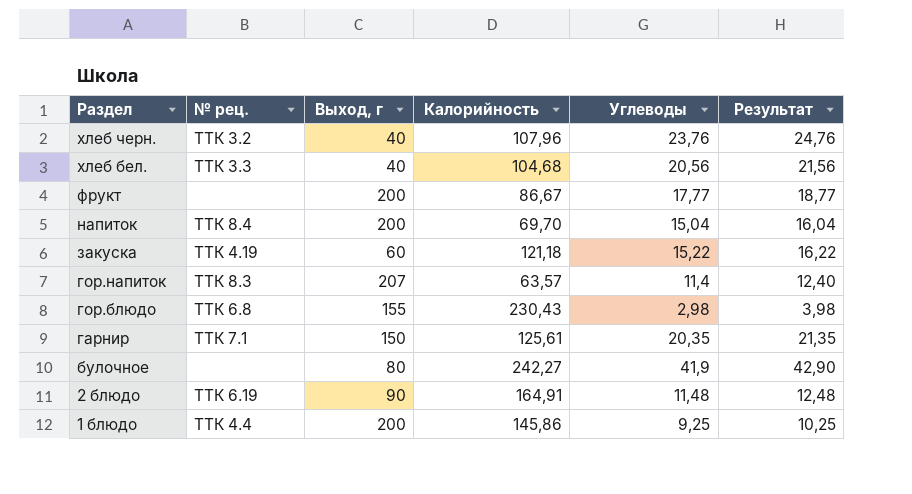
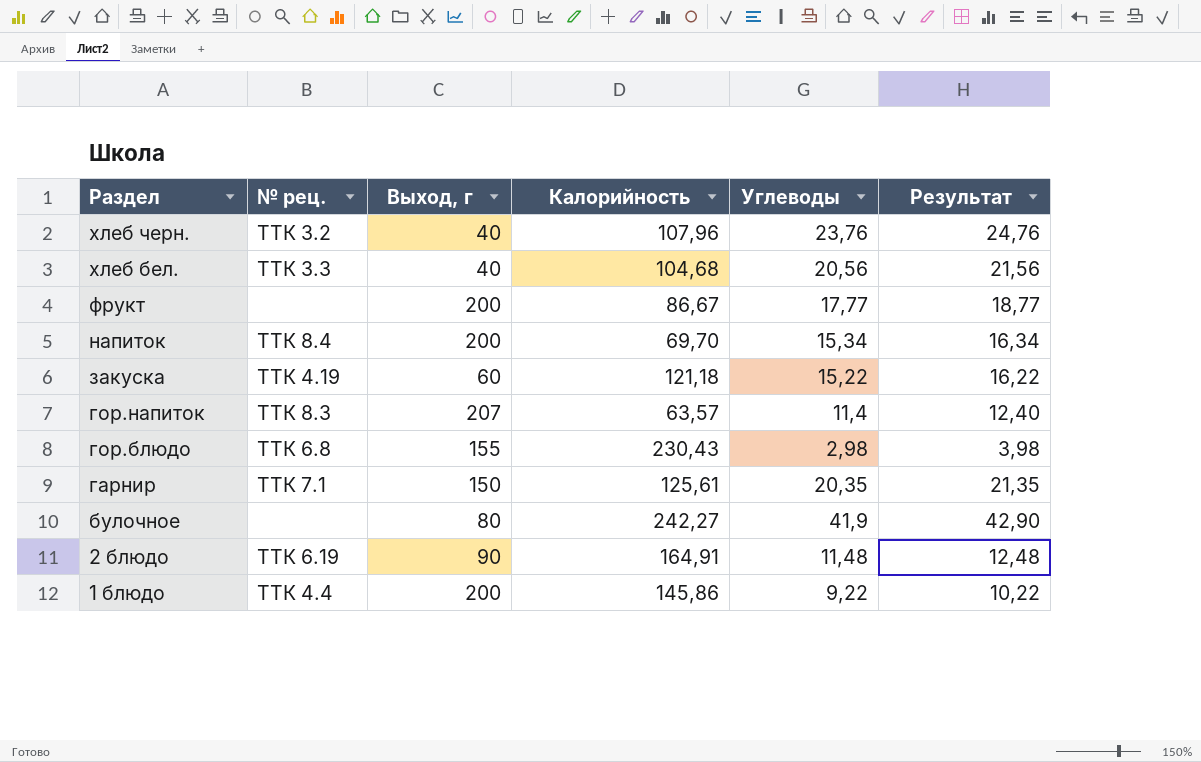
напиток | Углеводы: 15,04 -> 15,34
напиток | Результат: 16,04 -> 16,34
1 блюдо | Углеводы: 9,25 -> 9,22
1 блюдо | Результат: 10,25 -> 10,22

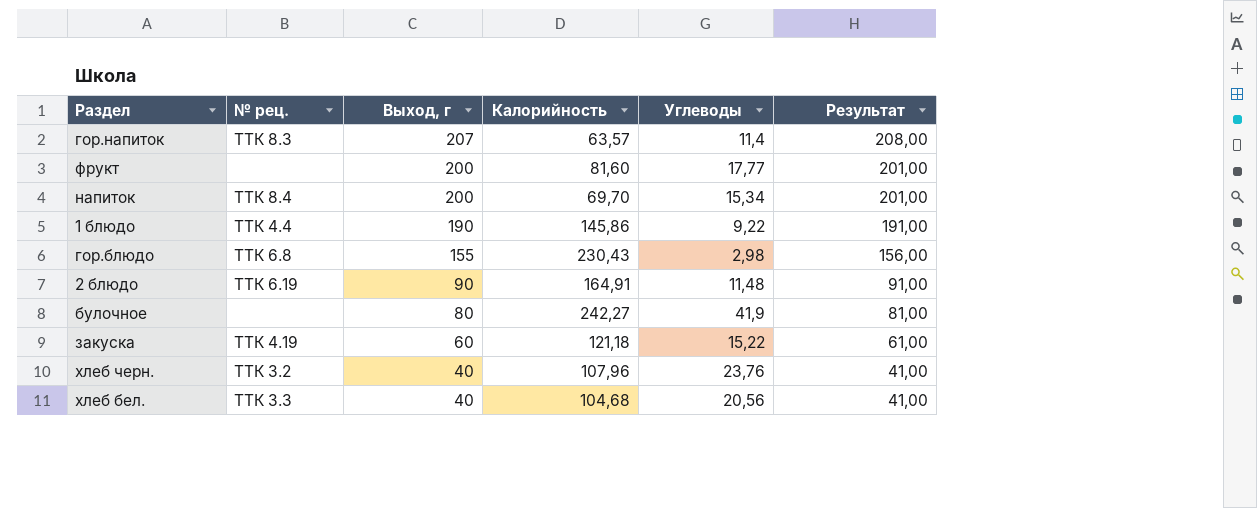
row order: Раздел descending -> Выход, г descending
column Результат | formula: [Углеводы] + 1 -> [Выход, г] + 1
row гарнир: ТТК 7.1 | 150 | 125,61 | 20,35 | 21,35 -> none
фрукт | Калорийность: 86,67 -> 81,60
1 блюдо | Выход, г: 200 -> 190

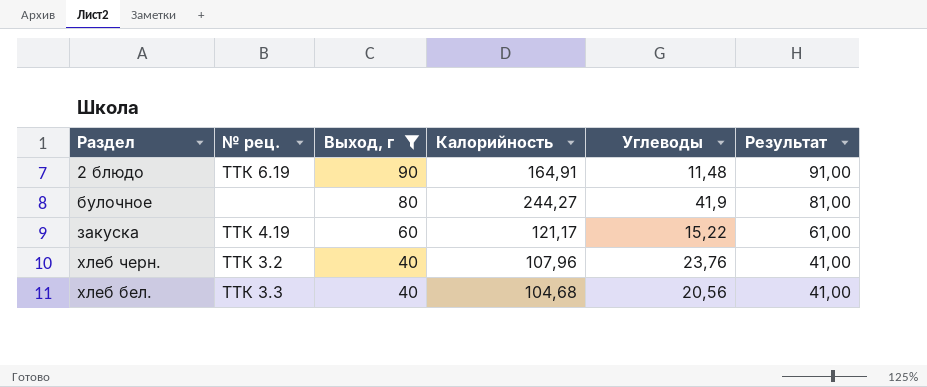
filter: none -> Выход, г <= 90
булочное | Калорийность: 242,27 -> 244,27
закуска | Калорийность: 121,18 -> 121,17

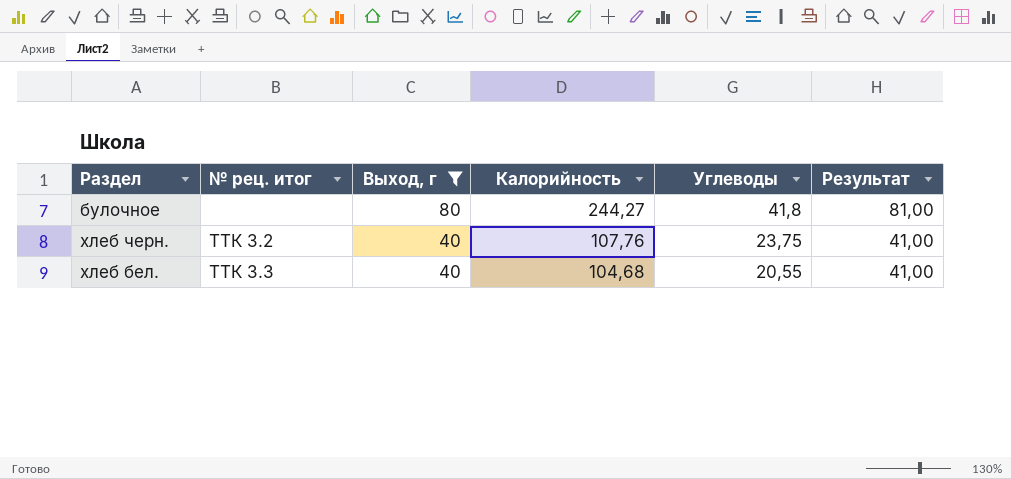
column name: № рец. -> № рец. итог
row 2 блюдо: ТТК 6.19 | 90 | 164,91 | 11,48 | 91,00 -> none
row закуска: ТТК 4.19 | 60 | 121,17 | 15,22 | 61,00 -> none
булочное | Углеводы: 41,9 -> 41,8
хлеб черн. | Калорийность: 107,96 -> 107,76
хлеб черн. | Углеводы: 23,76 -> 23,75
хлеб бел. | Углеводы: 20,56 -> 20,55

